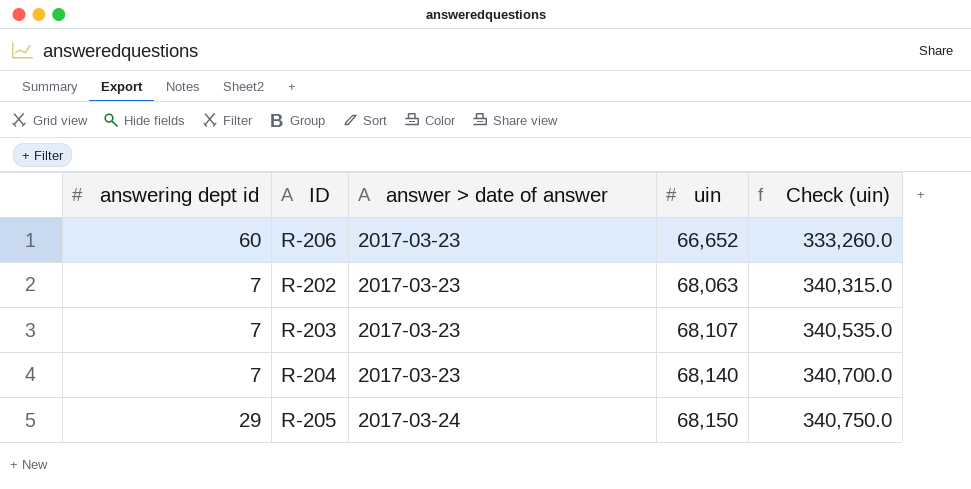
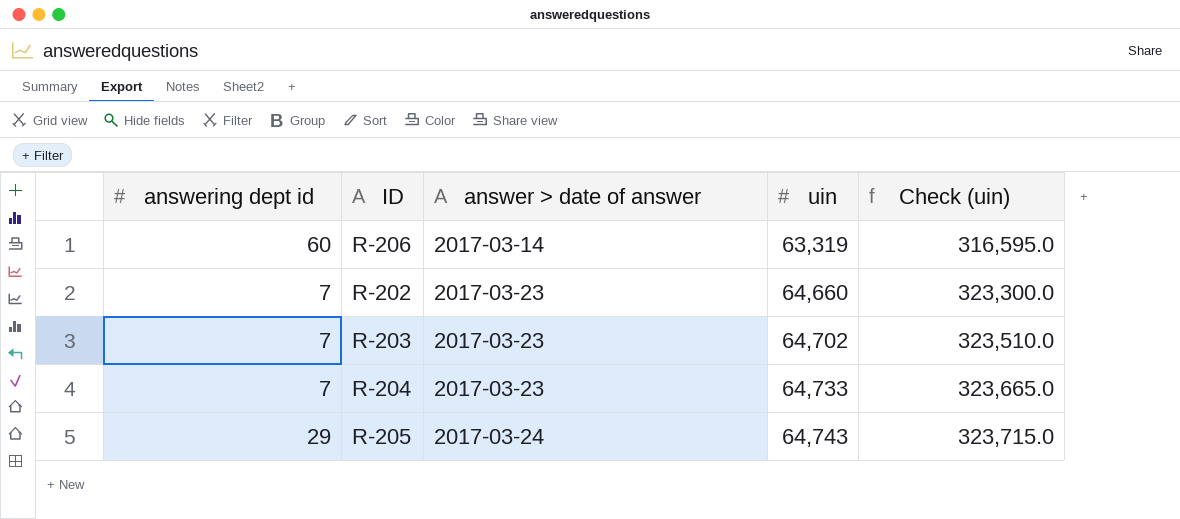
R-206 | answer > date of answer: 2017-03-23 -> 2017-03-14
R-206 | uin: 66,652 -> 63,319
R-206 | Check (uin): 333,260.0 -> 316,595.0
R-202 | uin: 68,063 -> 64,660
R-202 | Check (uin): 340,315.0 -> 323,300.0
R-203 | uin: 68,107 -> 64,702
R-203 | Check (uin): 340,535.0 -> 323,510.0
R-204 | uin: 68,140 -> 64,733
R-204 | Check (uin): 340,700.0 -> 323,665.0
R-205 | uin: 68,150 -> 64,743
R-205 | Check (uin): 340,750.0 -> 323,715.0

